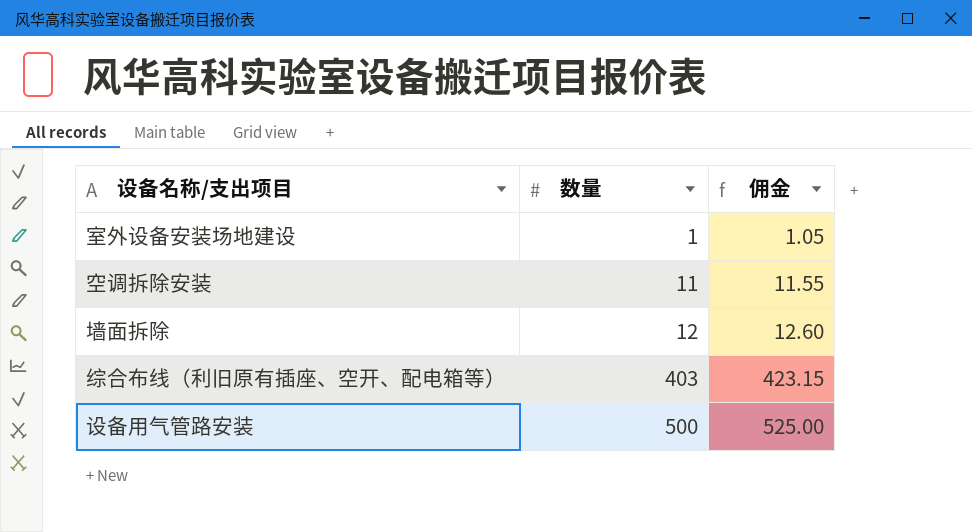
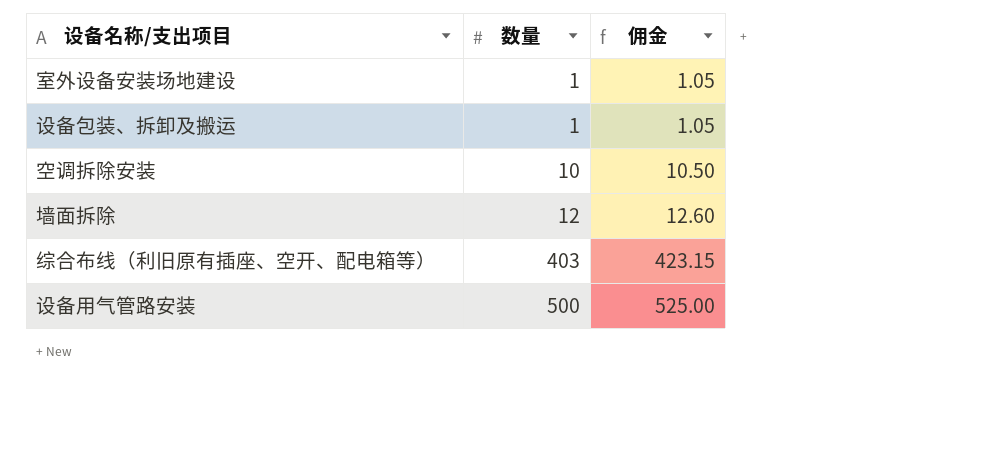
row 设备包装、拆卸及搬运: none -> 1 | 1.05
空调拆除安装 | 数量: 11 -> 10
空调拆除安装 | 佣金: 11.55 -> 10.50

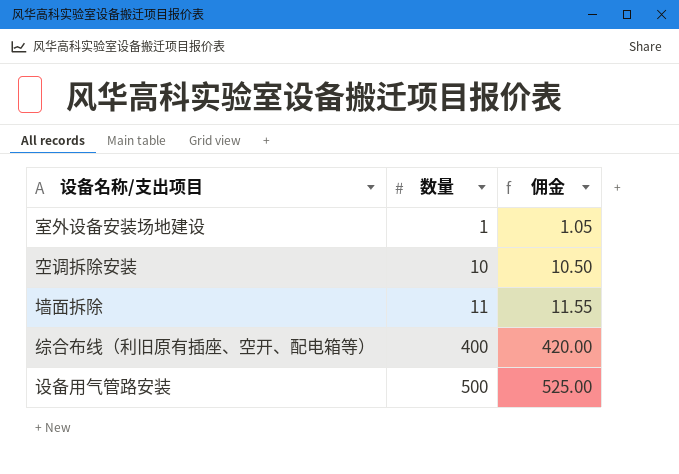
row 设备包装、拆卸及搬运: 1 | 1.05 -> none
墙面拆除 | 数量: 12 -> 11
墙面拆除 | 佣金: 12.60 -> 11.55
综合布线（利旧原有插座、空开、配电箱等） | 数量: 403 -> 400
综合布线（利旧原有插座、空开、配电箱等） | 佣金: 423.15 -> 420.00

